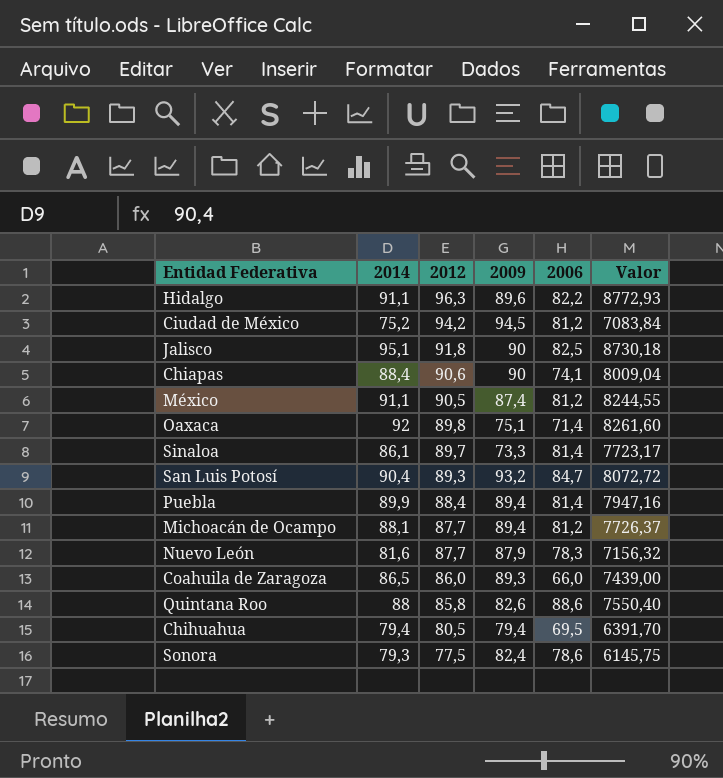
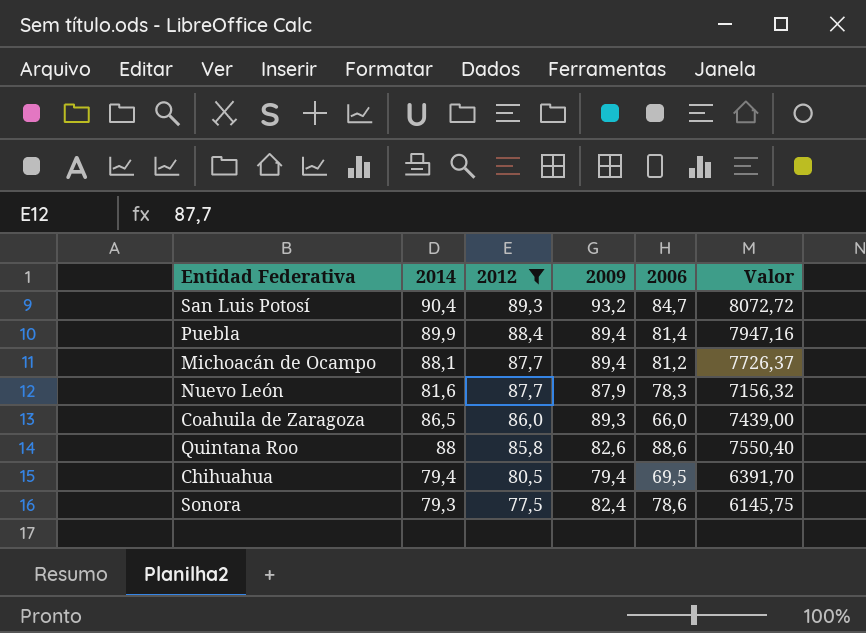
filter: none -> 2012 <= 89,3

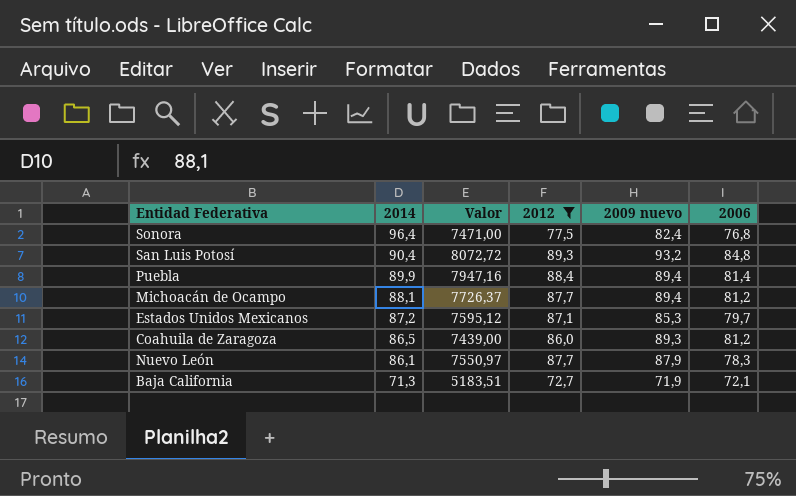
row order: 2012 descending -> 2014 descending
column Valor | position: 6 -> 3
column name: 2009 -> 2009 nuevo
row Quintana Roo: 88 | 85,8 | 82,6 | 88,6 | 7550,40 -> none
row Chihuahua: 79,4 | 80,5 | 79,4 | 69,5 | 6391,70 -> none
Sonora | 2014: 79,3 -> 96,4
Sonora | Valor: 6145,75 -> 7471,00
Sonora | 2006: 78,6 -> 76,8
San Luis Potosí | 2006: 84,7 -> 84,8
row Estados Unidos Mexicanos: none -> 87,2 | 7595,12 | 87,1 | 85,3 | 79,7
Coahuila de Zaragoza | 2006: 66,0 -> 81,2
Nuevo León | 2014: 81,6 -> 86,1
Nuevo León | Valor: 7156,32 -> 7550,97
row Baja California: none -> 71,3 | 5183,51 | 72,7 | 71,9 | 72,1

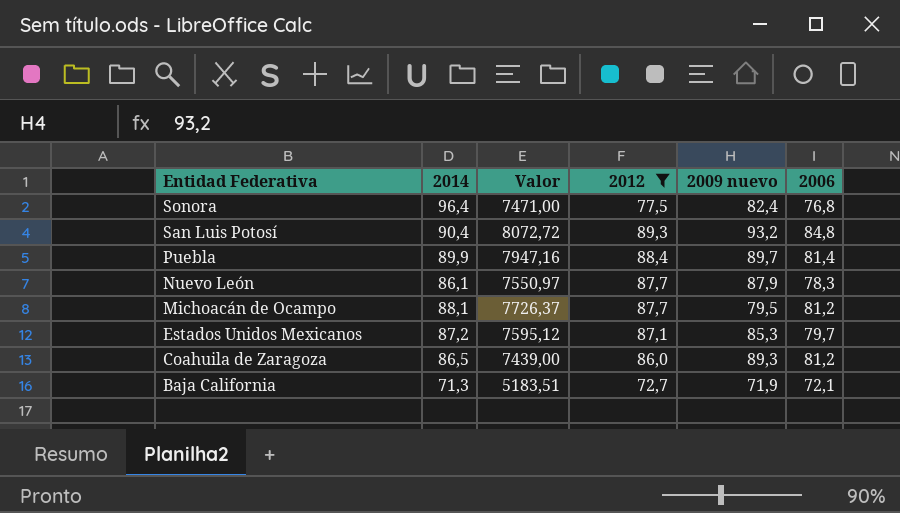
row order: 2014 descending -> Entidad Federativa descending
Puebla | 2009 nuevo: 89,4 -> 89,7
Michoacán de Ocampo | 2009 nuevo: 89,4 -> 79,5

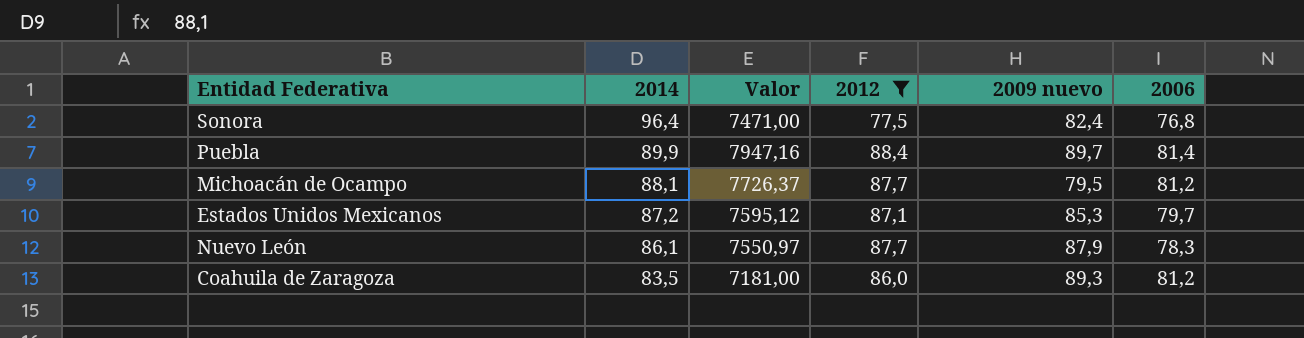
row order: Entidad Federativa descending -> 2014 descending
row San Luis Potosí: 90,4 | 8072,72 | 89,3 | 93,2 | 84,8 -> none
row Baja California: 71,3 | 5183,51 | 72,7 | 71,9 | 72,1 -> none
Coahuila de Zaragoza | 2014: 86,5 -> 83,5
Coahuila de Zaragoza | Valor: 7439,00 -> 7181,00

